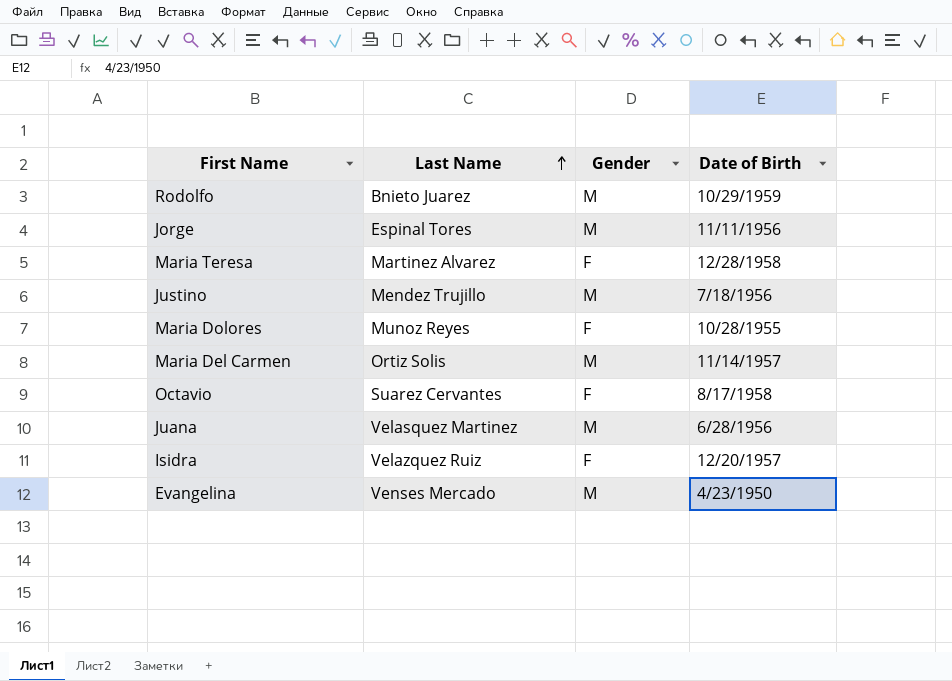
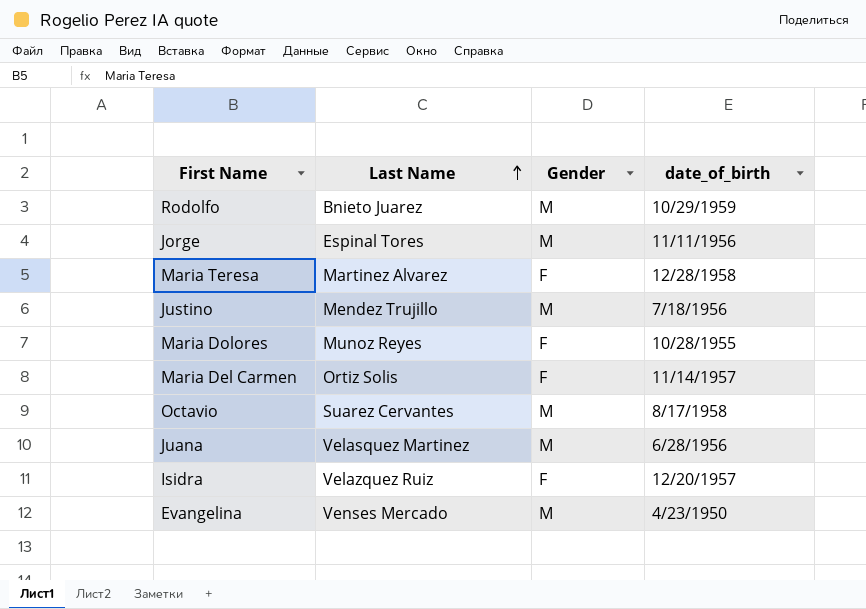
column name: Date of Birth -> date_of_birth
Maria Del Carmen | Gender: M -> F
Octavio | Gender: F -> M

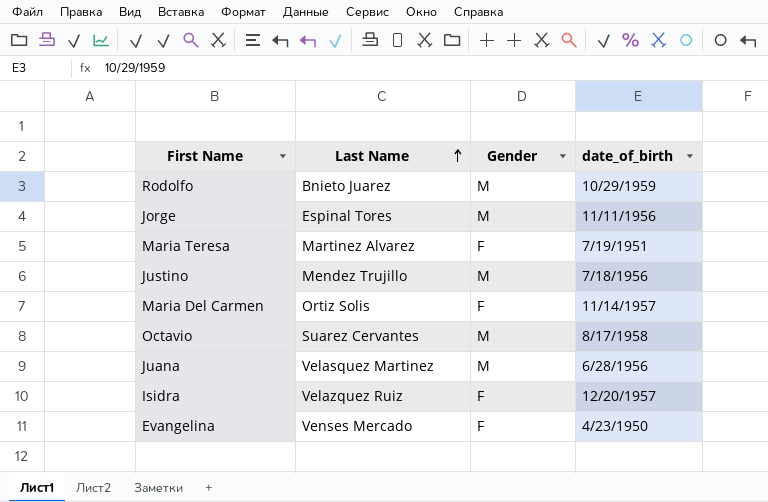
row Maria Dolores: Munoz Reyes | F | 10/28/1955 -> none
Maria Teresa | date_of_birth: 12/28/1958 -> 7/19/1951
Evangelina | Gender: M -> F

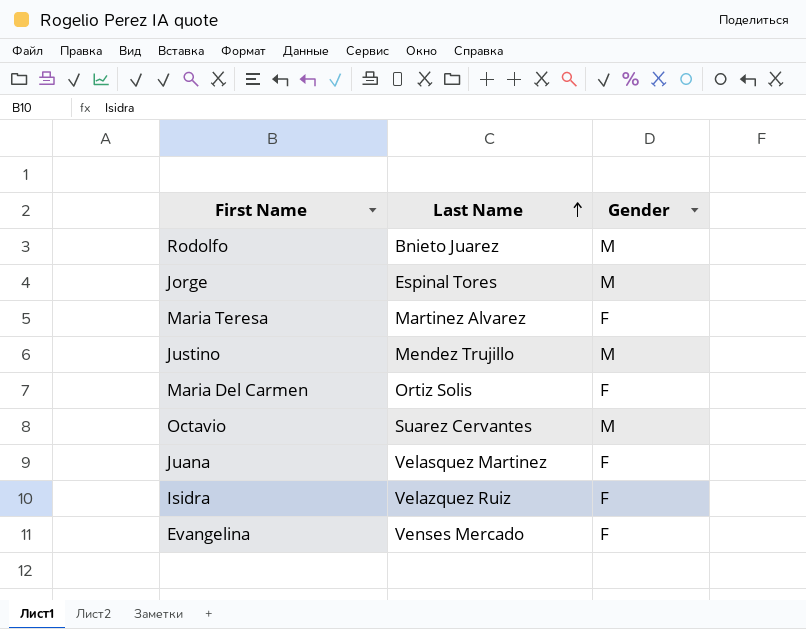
column date_of_birth | position: 4 -> none
Juana | Gender: M -> F

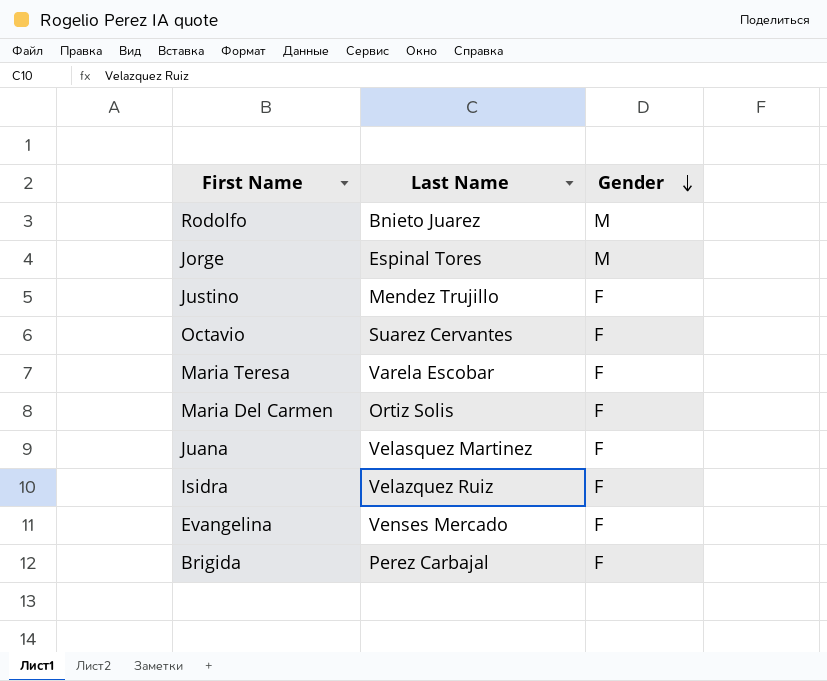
row order: Last Name ascending -> Gender descending
Justino | Gender: M -> F
Octavio | Gender: M -> F
Maria Teresa | Last Name: Martinez Alvarez -> Varela Escobar
row Brigida: none -> Perez Carbajal | F

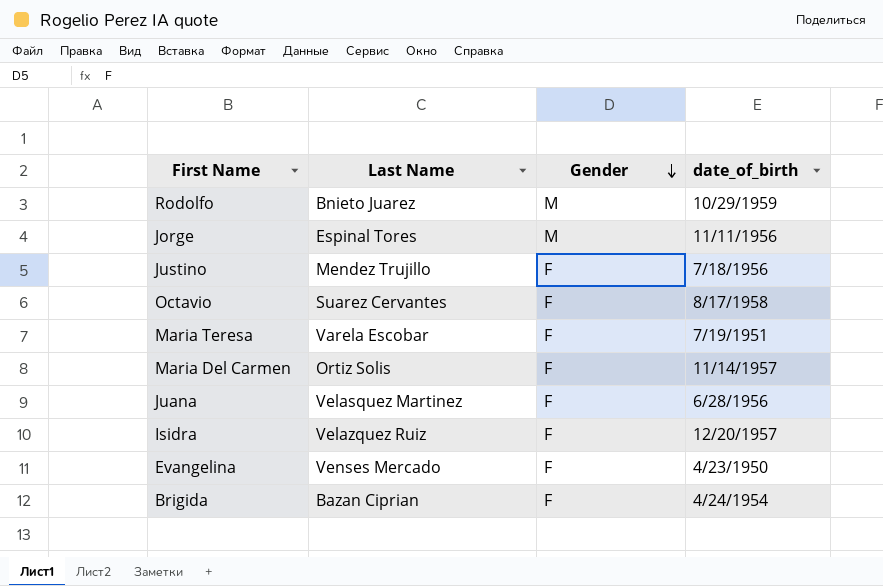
column date_of_birth | position: none -> 4
Brigida | Last Name: Perez Carbajal -> Bazan Ciprian

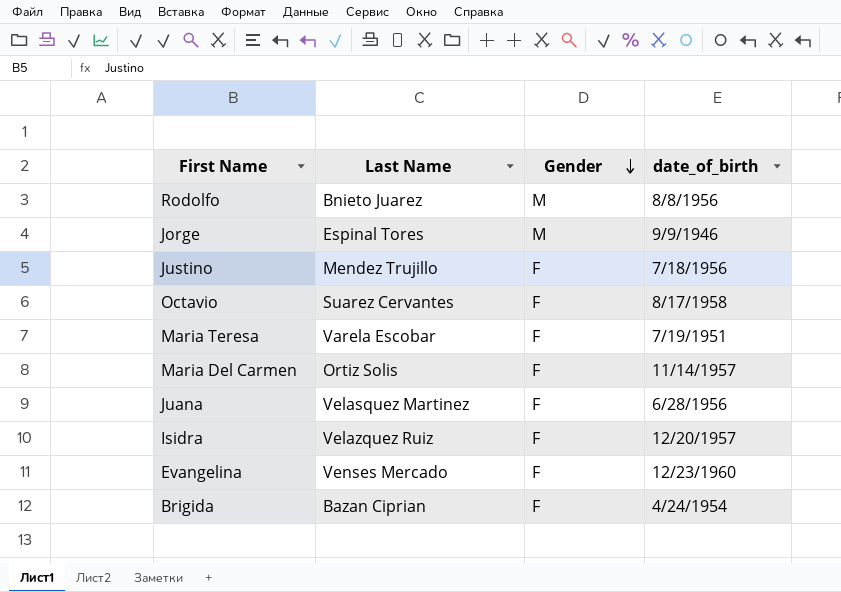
Rodolfo | date_of_birth: 10/29/1959 -> 8/8/1956
Jorge | date_of_birth: 11/11/1956 -> 9/9/1946
Evangelina | date_of_birth: 4/23/1950 -> 12/23/1960

